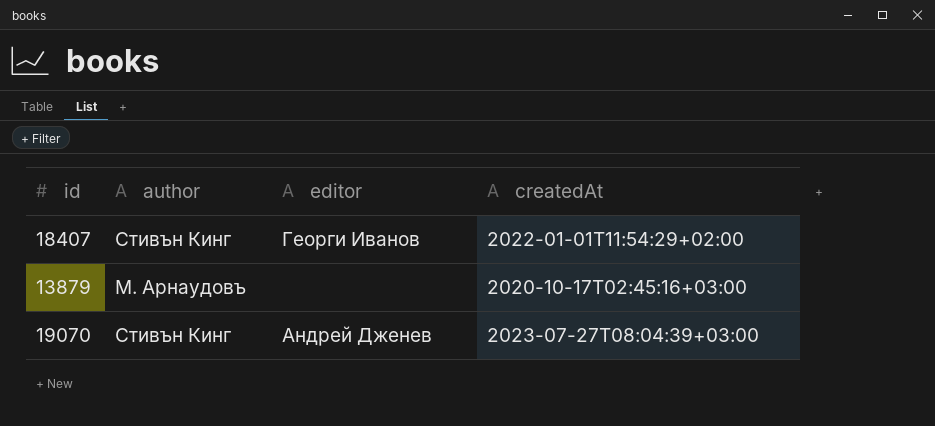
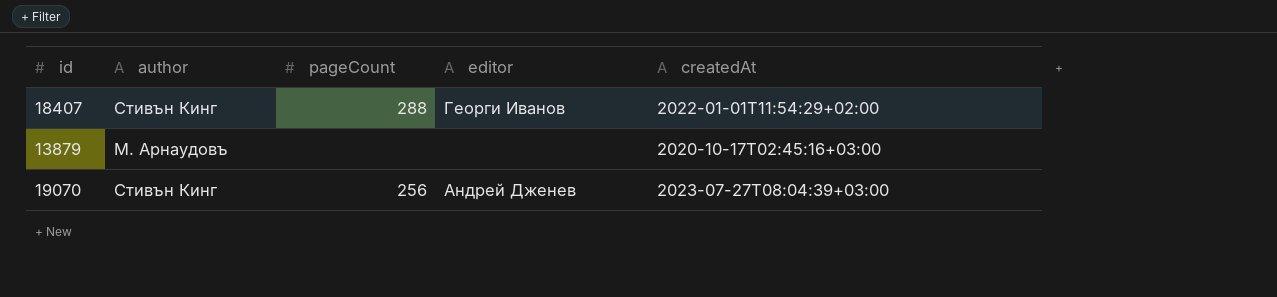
column pageCount | position: none -> 3

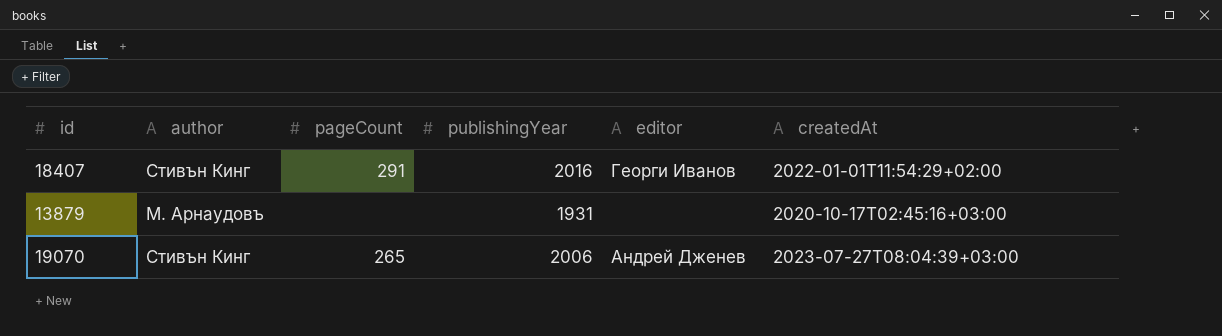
column publishingYear | position: none -> 4
18407 | pageCount: 288 -> 291
19070 | pageCount: 256 -> 265

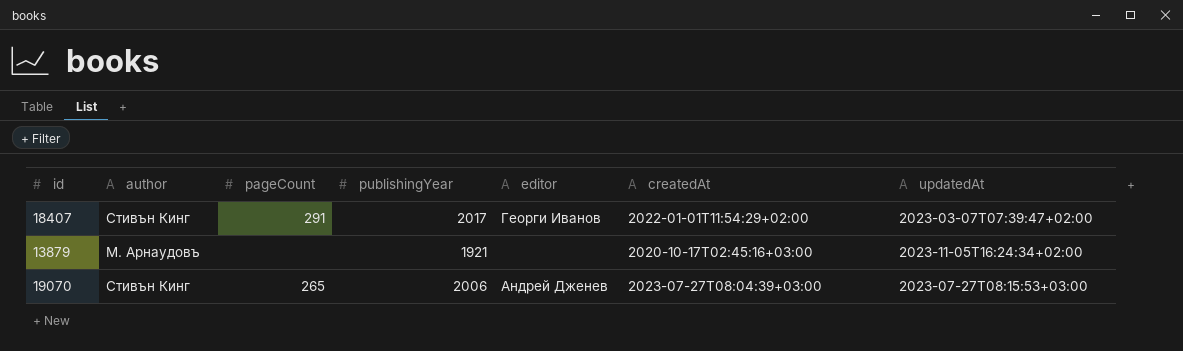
column updatedAt | position: none -> 7
18407 | publishingYear: 2016 -> 2017
13879 | publishingYear: 1931 -> 1921

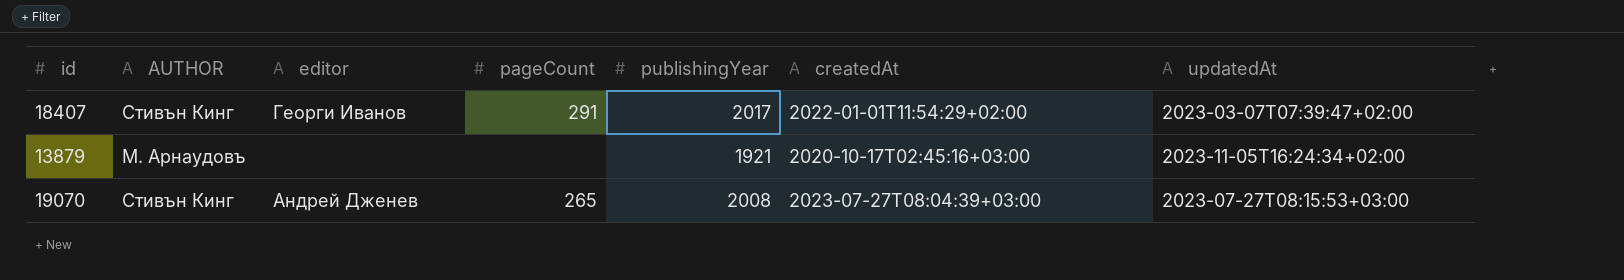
column name: author -> AUTHOR
column editor | position: 5 -> 3
19070 | publishingYear: 2006 -> 2008

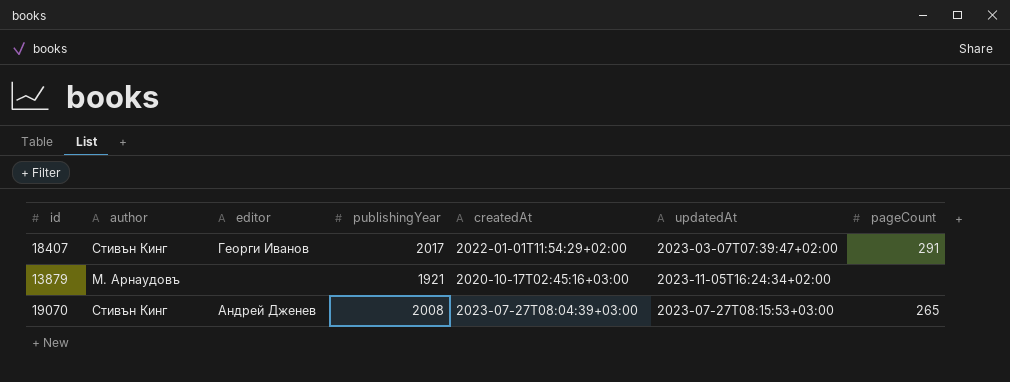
column name: AUTHOR -> author
column pageCount | position: 4 -> 7

